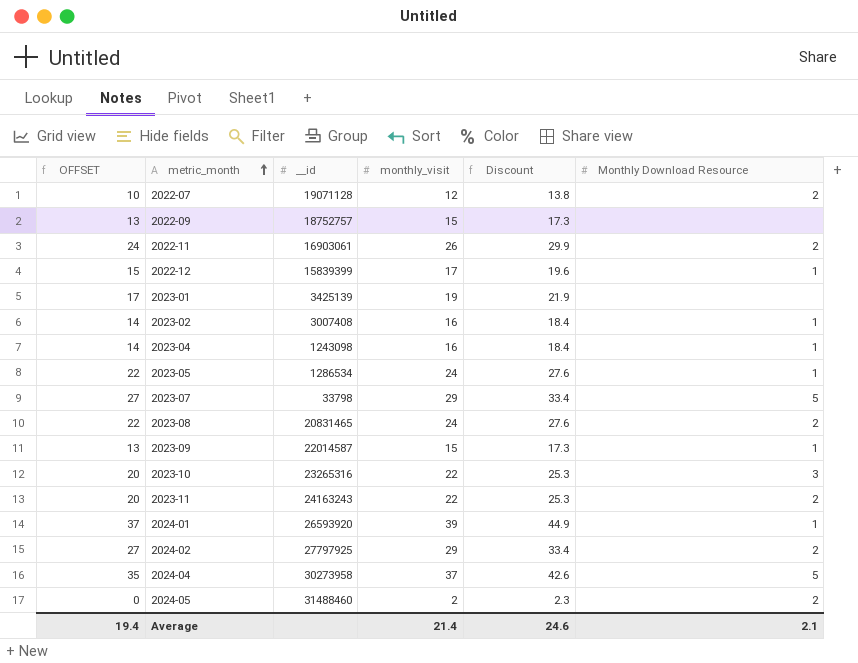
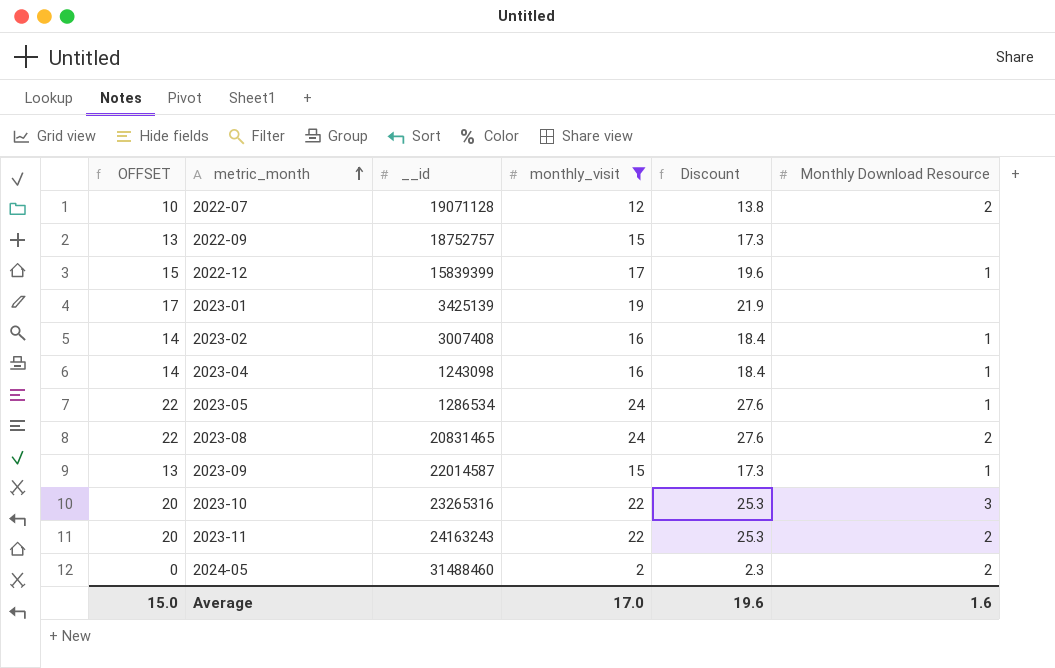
filter: none -> monthly_visit <= 24
Average | OFFSET: 19.4 -> 15.0
Average | monthly_visit: 21.4 -> 17.0
Average | Discount: 24.6 -> 19.6
Average | Monthly Download Resource: 2.1 -> 1.6

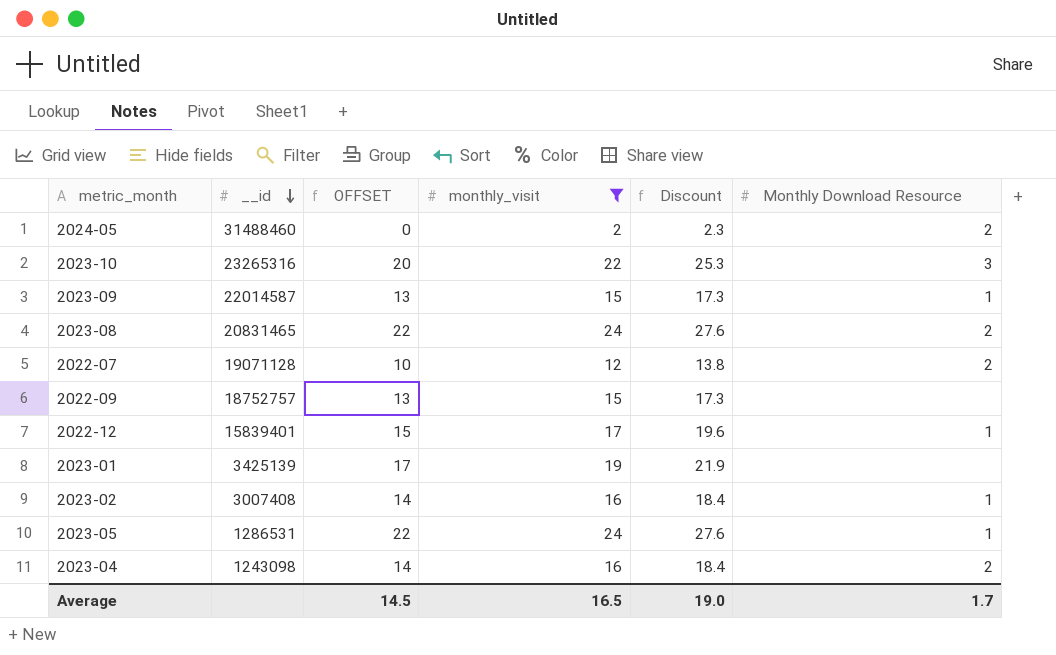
row order: metric_month ascending -> __id descending
column OFFSET | position: 1 -> 3
row 2023-11: 20 | 24163243 | 22 | 25.3 | 2 -> none
2022-12 | __id: 15839399 -> 15839401
2023-05 | __id: 1286534 -> 1286531
2023-04 | Monthly Download Resource: 1 -> 2
Average | OFFSET: 15.0 -> 14.5
Average | monthly_visit: 17.0 -> 16.5
Average | Discount: 19.6 -> 19.0
Average | Monthly Download Resource: 1.6 -> 1.7

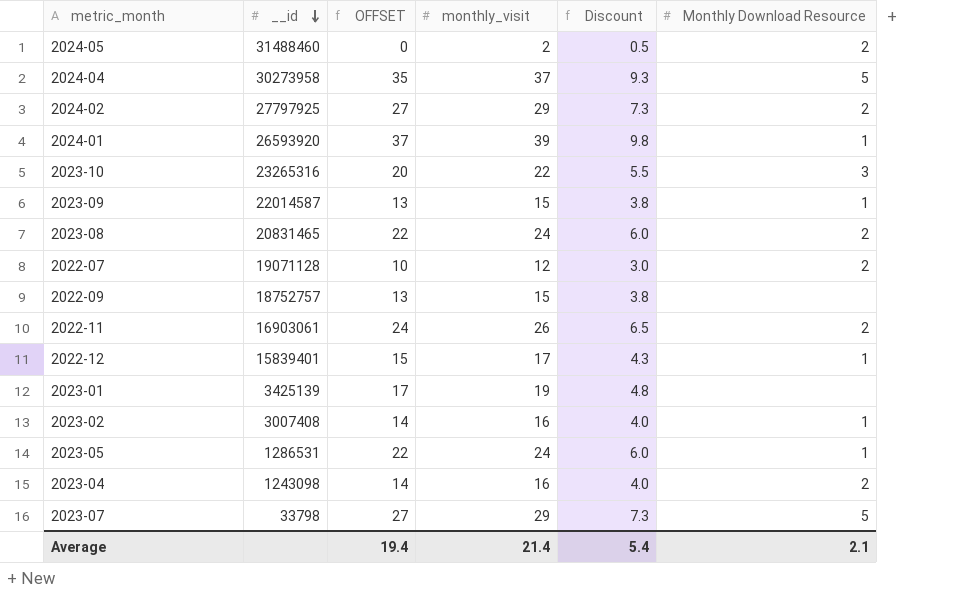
filter: monthly_visit <= 24 -> none
column Discount | formula: [monthly_visit] * 1.15 -> [monthly_visit] * 0.25
Average | OFFSET: 14.5 -> 19.4
Average | monthly_visit: 16.5 -> 21.4
Average | Discount: 19.0 -> 5.4
Average | Monthly Download Resource: 1.7 -> 2.1

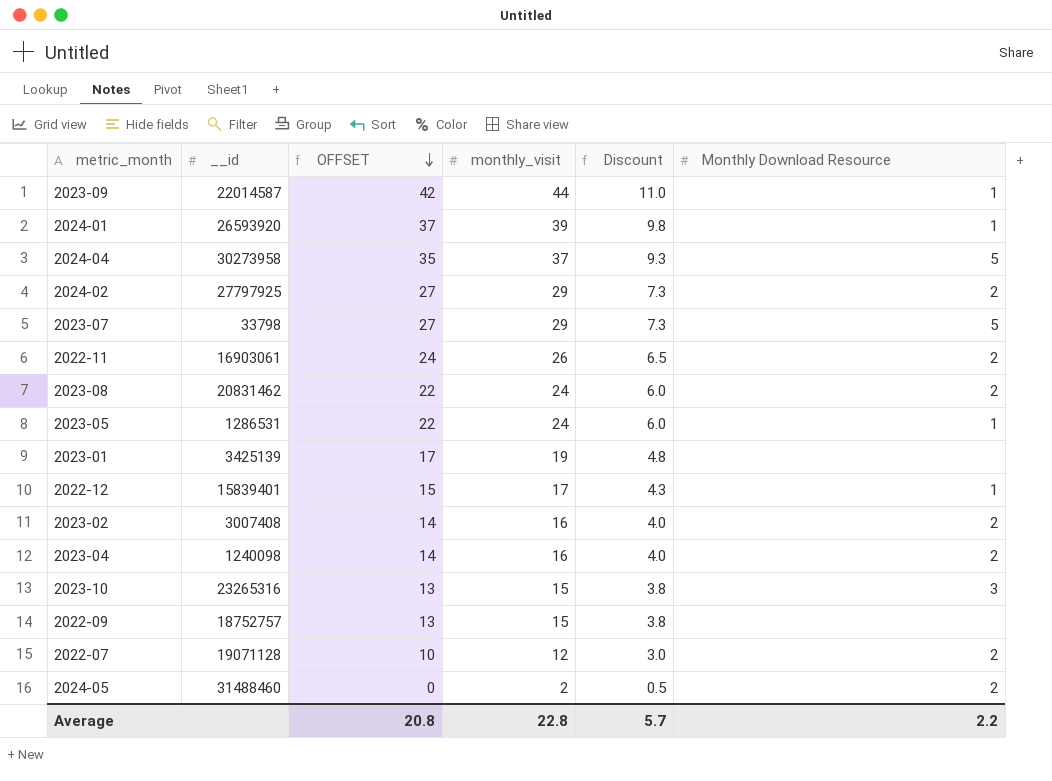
row order: __id descending -> OFFSET descending
2023-09 | OFFSET: 13 -> 42
2023-09 | monthly_visit: 15 -> 44
2023-09 | Discount: 3.8 -> 11.0
2023-08 | __id: 20831465 -> 20831462
2023-02 | Monthly Download Resource: 1 -> 2
2023-04 | __id: 1243098 -> 1240098
2023-10 | OFFSET: 20 -> 13
2023-10 | monthly_visit: 22 -> 15
2023-10 | Discount: 5.5 -> 3.8
Average | OFFSET: 19.4 -> 20.8
Average | monthly_visit: 21.4 -> 22.8
Average | Discount: 5.4 -> 5.7
Average | Monthly Download Resource: 2.1 -> 2.2

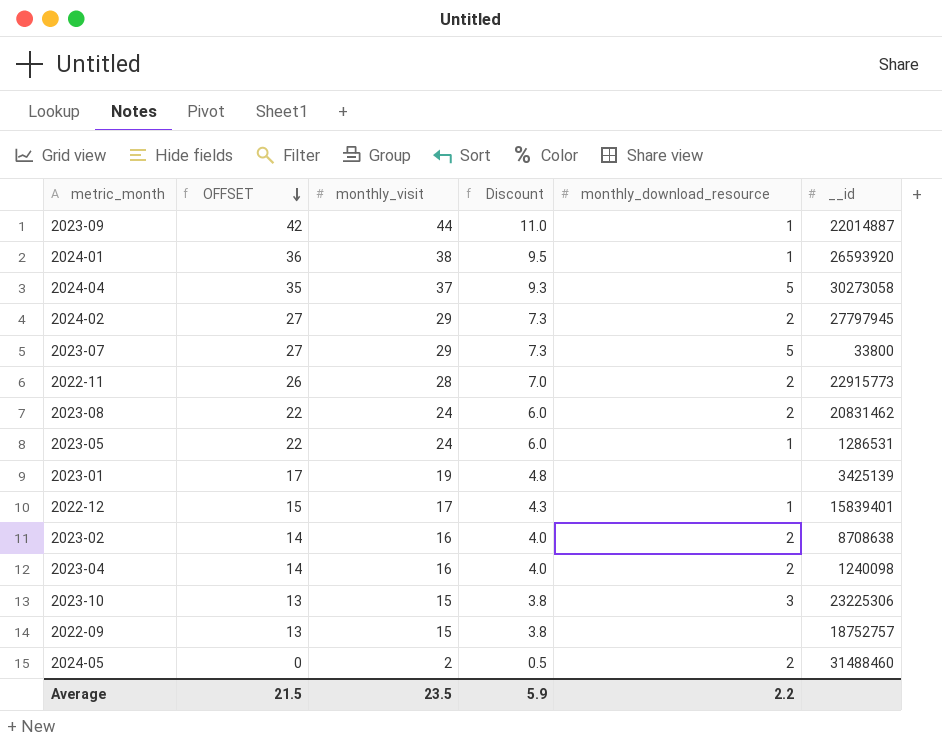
column name: Monthly Download Resource -> monthly_download_resource
column __id | position: 2 -> 6
row 2022-07: 19071128 | 10 | 12 | 3.0 | 2 -> none
2023-09 | __id: 22014587 -> 22014887
2024-01 | OFFSET: 37 -> 36
2024-01 | monthly_visit: 39 -> 38
2024-01 | Discount: 9.8 -> 9.5
2024-04 | __id: 30273958 -> 30273058
2024-02 | __id: 27797925 -> 27797945
2023-07 | __id: 33798 -> 33800
2022-11 | OFFSET: 24 -> 26
2022-11 | monthly_visit: 26 -> 28
2022-11 | Discount: 6.5 -> 7.0
2022-11 | __id: 16903061 -> 22915773
2023-02 | __id: 3007408 -> 8708638
2023-10 | __id: 23265316 -> 23225306
Average | OFFSET: 20.8 -> 21.5
Average | monthly_visit: 22.8 -> 23.5
Average | Discount: 5.7 -> 5.9

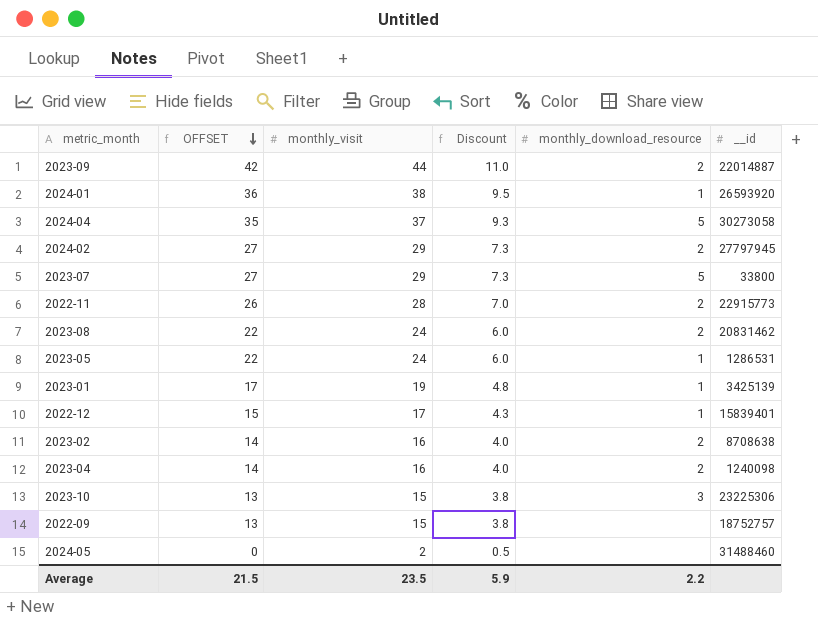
2023-09 | monthly_download_resource: 1 -> 2
2023-01 | monthly_download_resource: none -> 1
2024-05 | monthly_download_resource: 2 -> none

